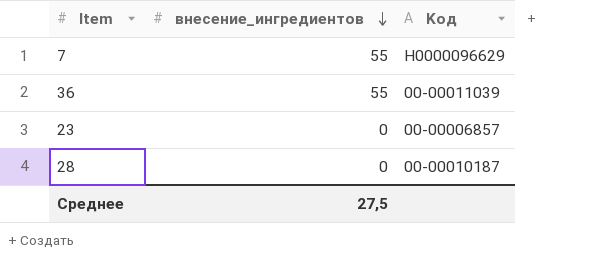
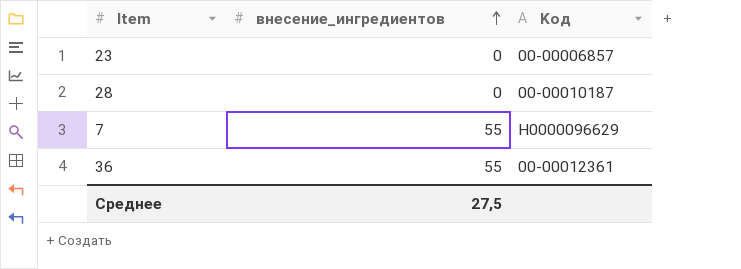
row order: внесение_ингредиентов descending -> внесение_ингредиентов ascending
36 | Kод: 00-00011039 -> 00-00012361

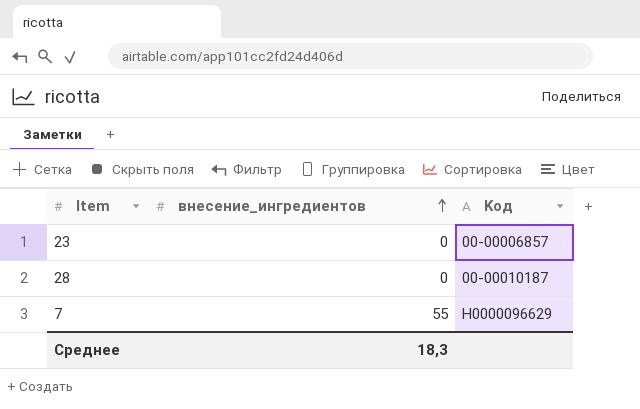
row 36: 55 | 00-00012361 -> none
Среднее | внесение_ингредиентов: 27,5 -> 18,3

